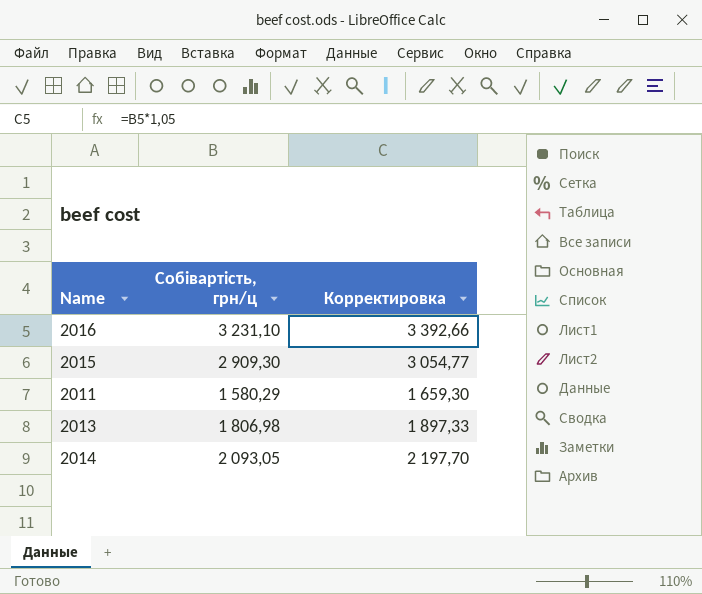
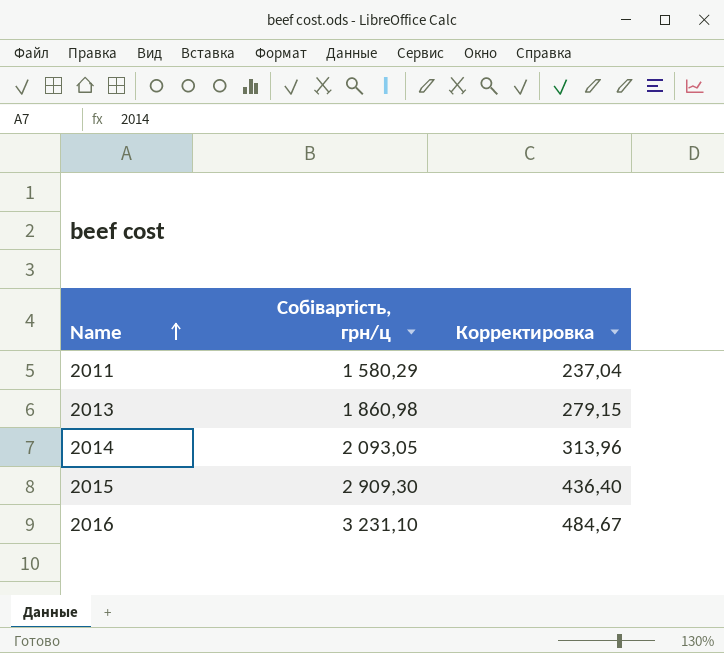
row order: none -> Name ascending
column Корректировка | formula: [Собівартість, грн/ц] * 1,05 -> [Собівартість, грн/ц] * 0,15
2013 | Собівартість, грн/ц: 1 806,98 -> 1 860,98

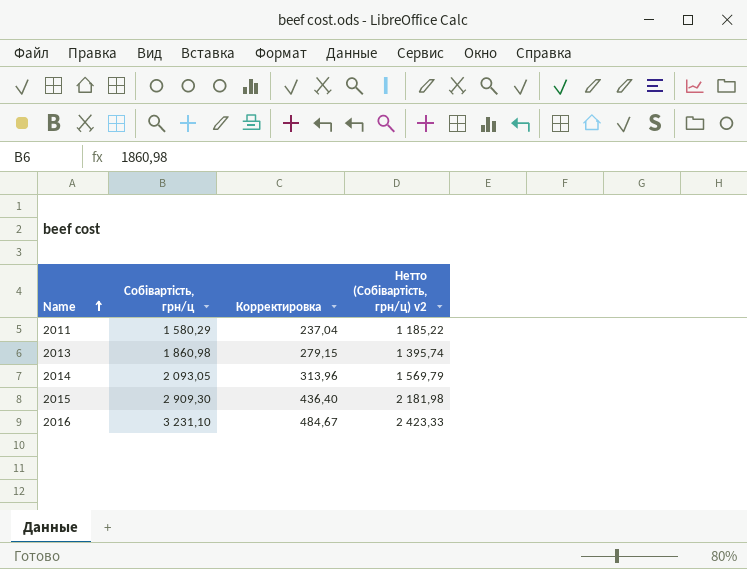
column Нетто (Собівартість, грн/ц) v2 | formula: none -> [Собівартість, грн/ц] * 0,75

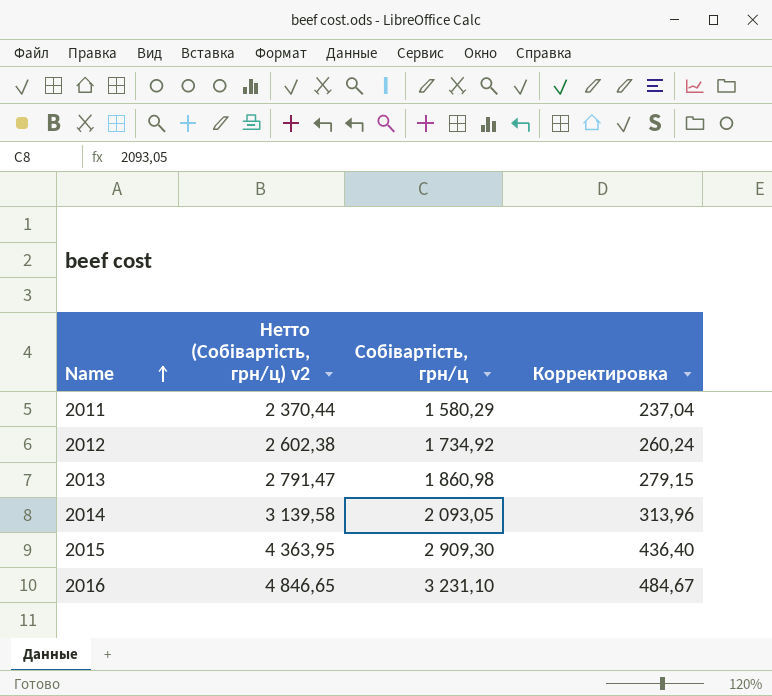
column Нетто (Собівартість, грн/ц) v2 | formula: [Собівартість, грн/ц] * 0,75 -> [Собівартість, грн/ц] * 1,5
column Нетто (Собівартість, грн/ц) v2 | position: 4 -> 2
row 2012: none -> 2 602,38 | 1 734,92 | 260,24

